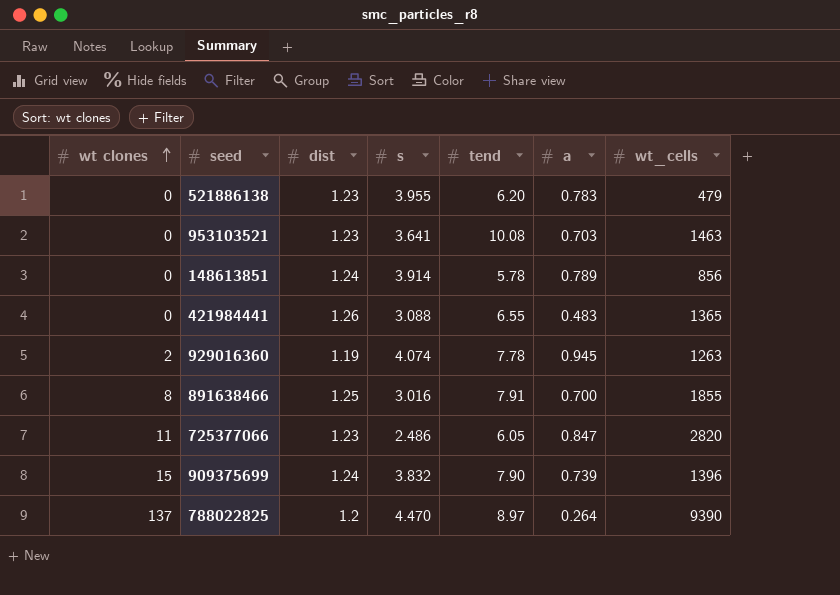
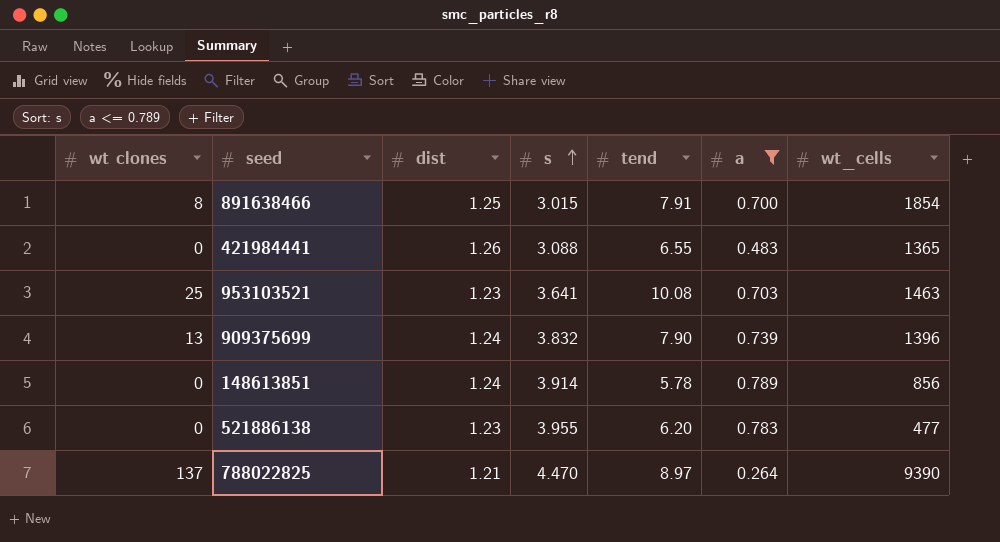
filter: none -> a <= 0.789
row order: wt clones ascending -> s ascending
891638466 | s: 3.016 -> 3.015
891638466 | wt_cells: 1855 -> 1854
953103521 | wt clones: 0 -> 25
909375699 | wt clones: 15 -> 13
521886138 | wt_cells: 479 -> 477
788022825 | dist: 1.2 -> 1.21

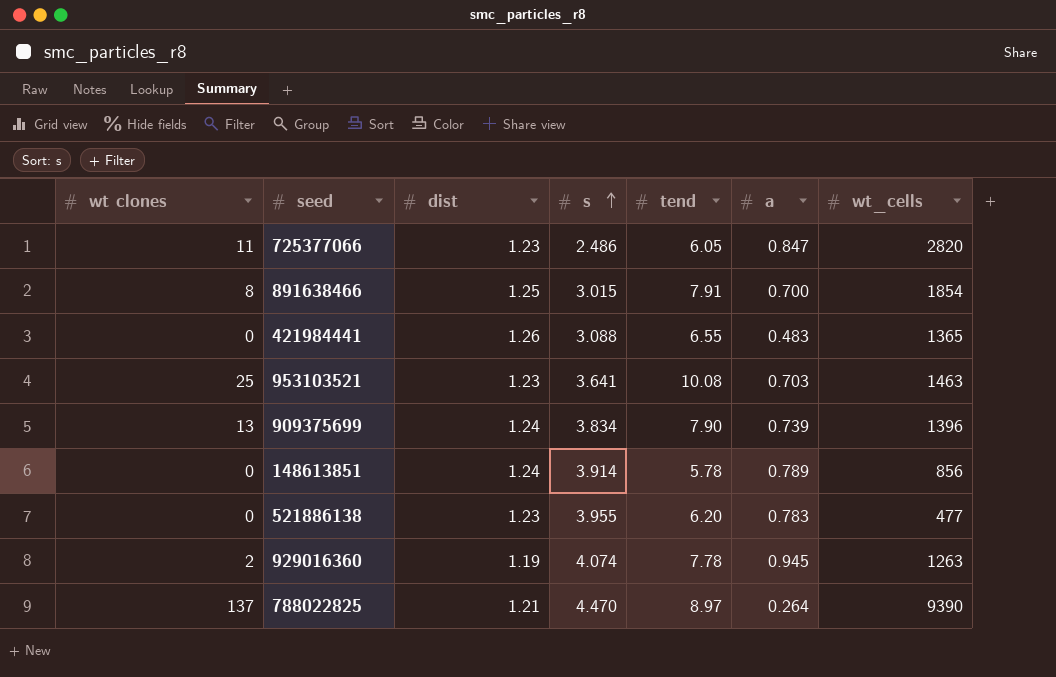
filter: a <= 0.789 -> none
909375699 | s: 3.832 -> 3.834

